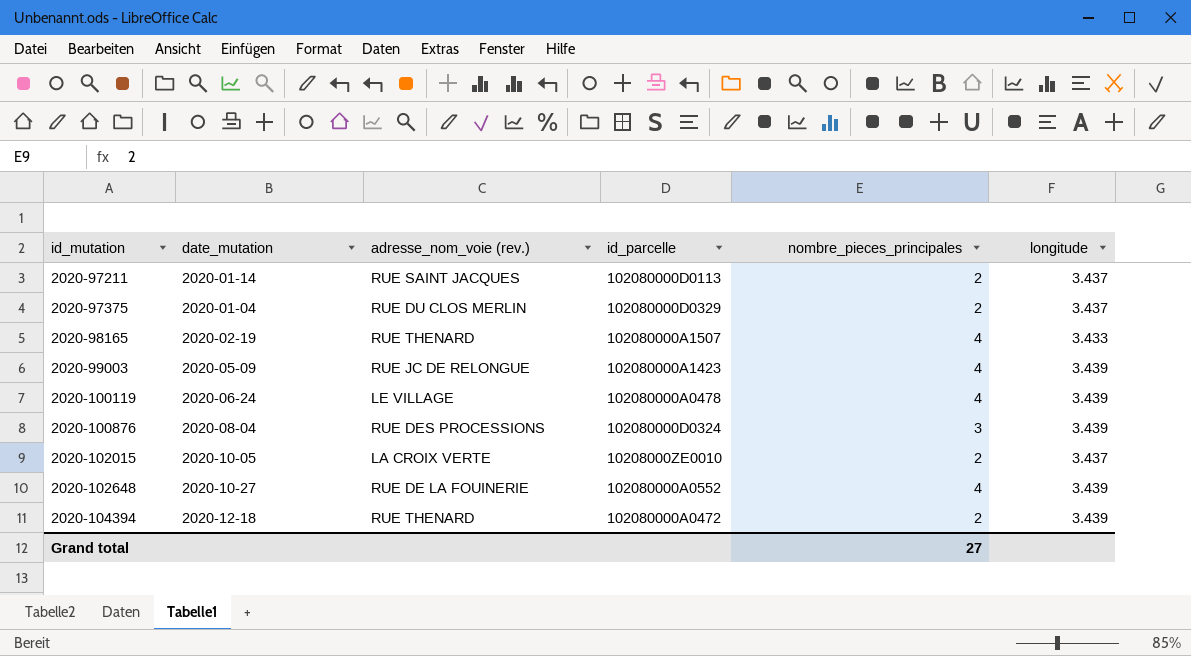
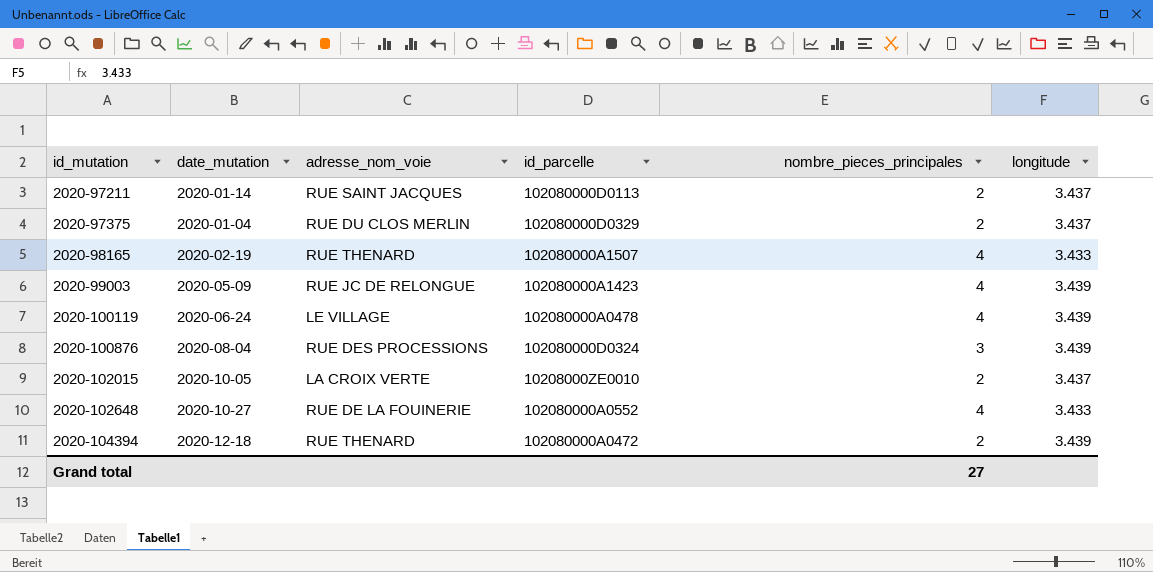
column name: adresse_nom_voie (rev.) -> adresse_nom_voie
2020-102648 | longitude: 3.439 -> 3.433

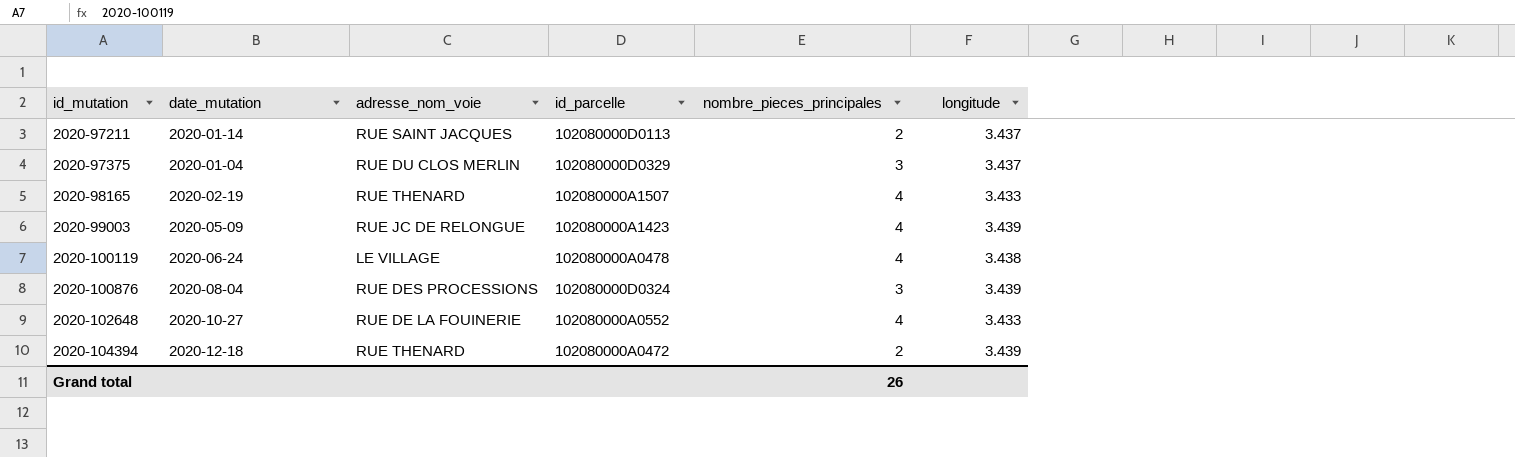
row 2020-102015: 2020-10-05 | LA CROIX VERTE | 10208000ZE0010 | 2 | 3.437 -> none
2020-97375 | nombre_pieces_principales: 2 -> 3
2020-100119 | longitude: 3.439 -> 3.438
Grand total | nombre_pieces_principales: 27 -> 26

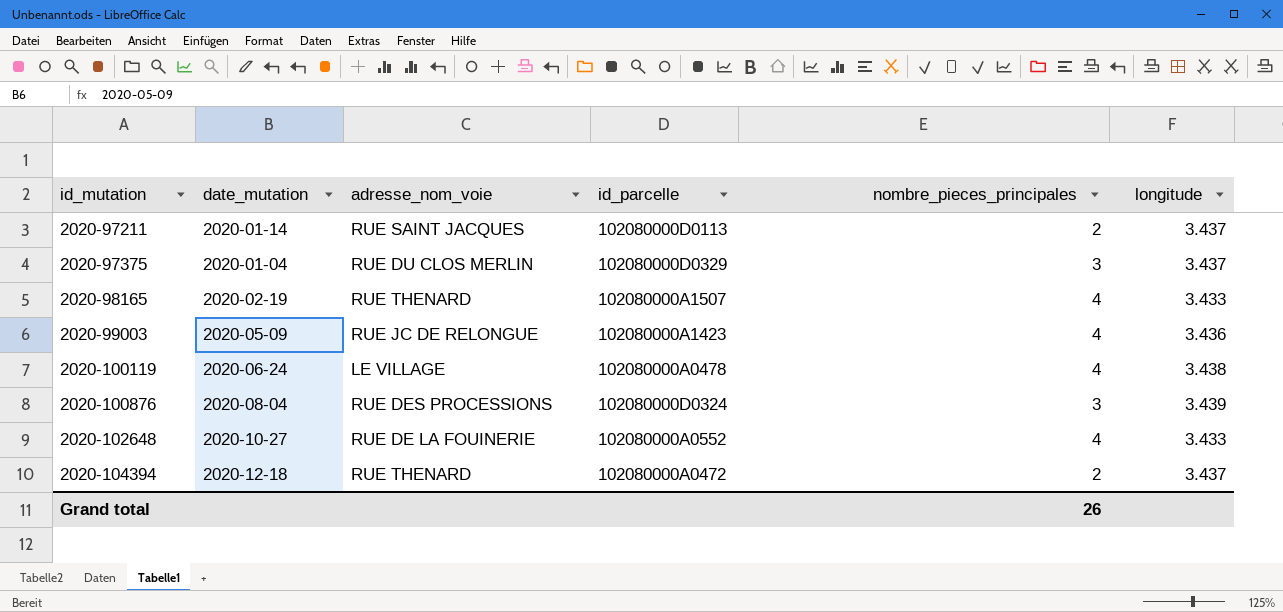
2020-99003 | longitude: 3.439 -> 3.436
2020-104394 | longitude: 3.439 -> 3.437

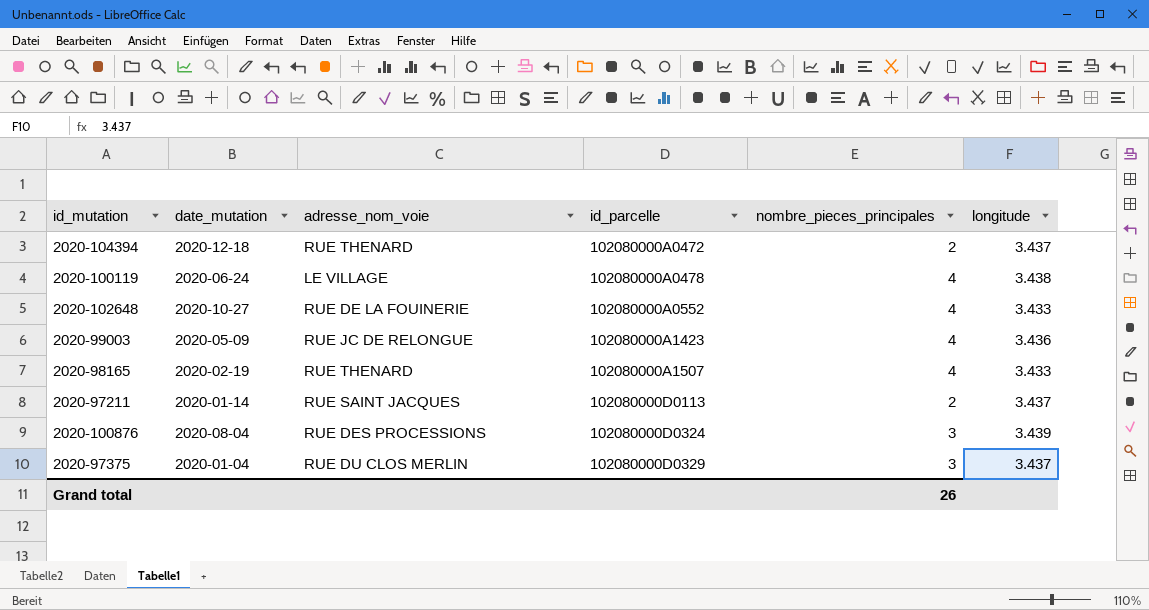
row order: id_mutation ascending -> id_parcelle ascending

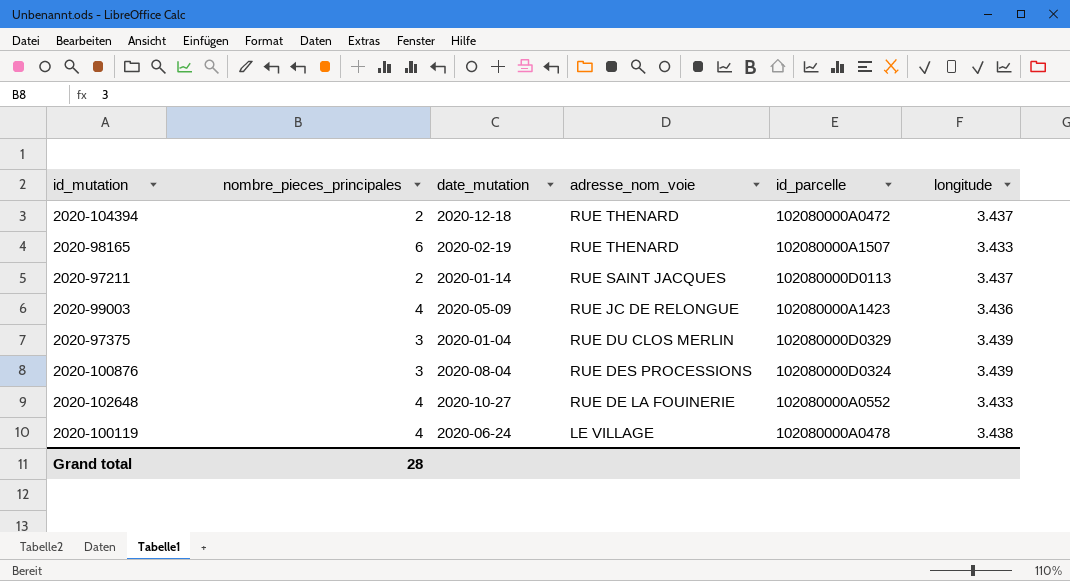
row order: id_parcelle ascending -> adresse_nom_voie descending
column nombre_pieces_principales | position: 5 -> 2
2020-98165 | nombre_pieces_principales: 4 -> 6
2020-97375 | longitude: 3.437 -> 3.439
Grand total | nombre_pieces_principales: 26 -> 28

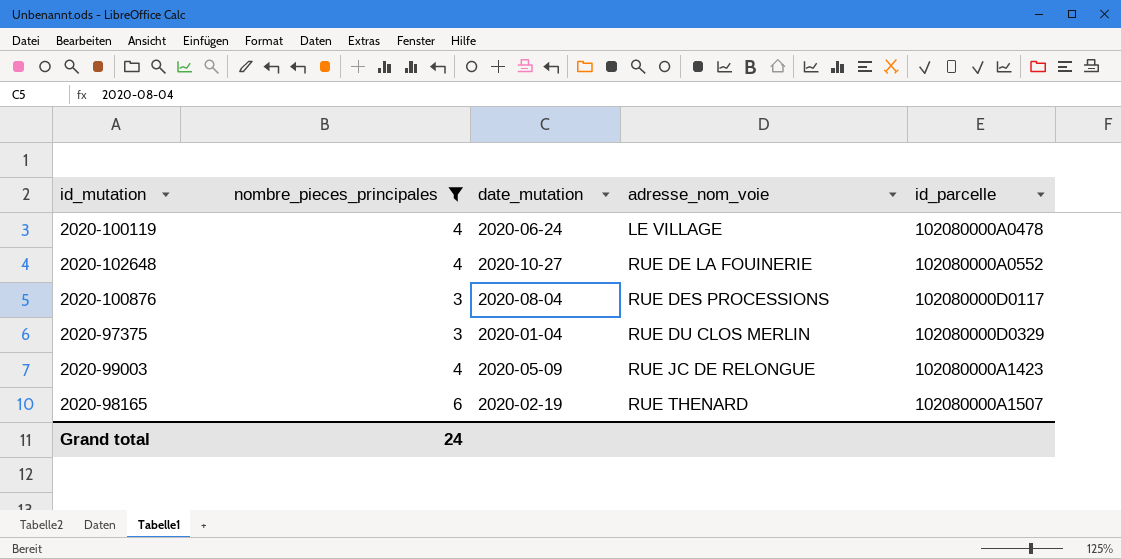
filter: none -> nombre_pieces_principales != 2
row order: adresse_nom_voie descending -> adresse_nom_voie ascending
column longitude | position: 6 -> none
2020-100876 | id_parcelle: 102080000D0324 -> 102080000D0117
Grand total | nombre_pieces_principales: 28 -> 24

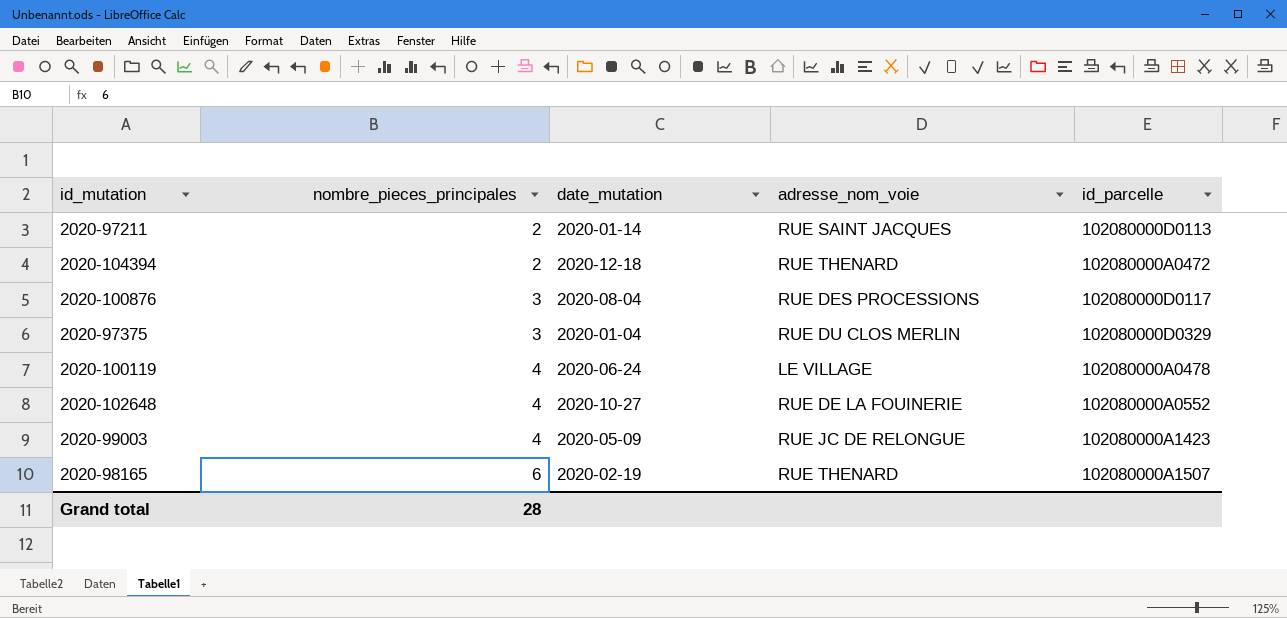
filter: nombre_pieces_principales != 2 -> none
row order: adresse_nom_voie ascending -> nombre_pieces_principales ascending
Grand total | nombre_pieces_principales: 24 -> 28

